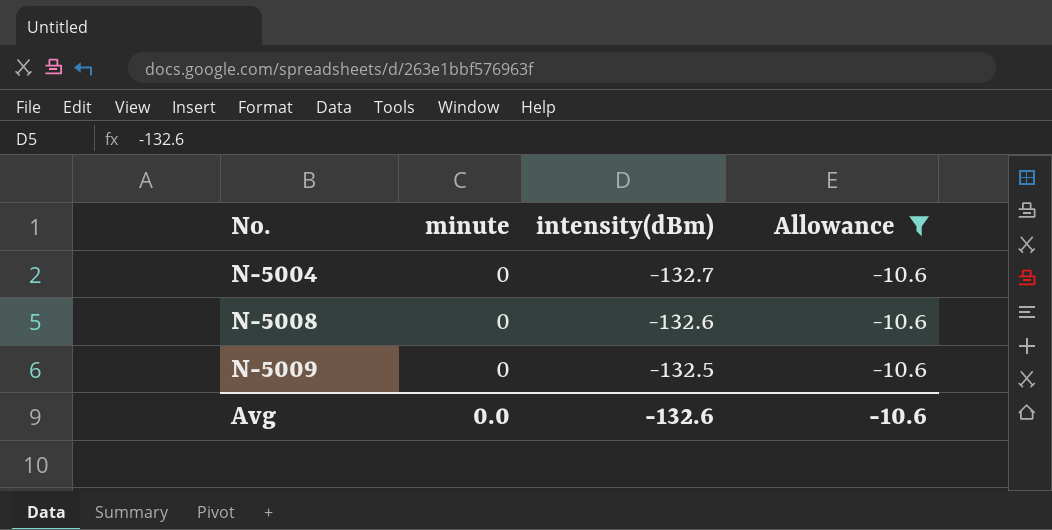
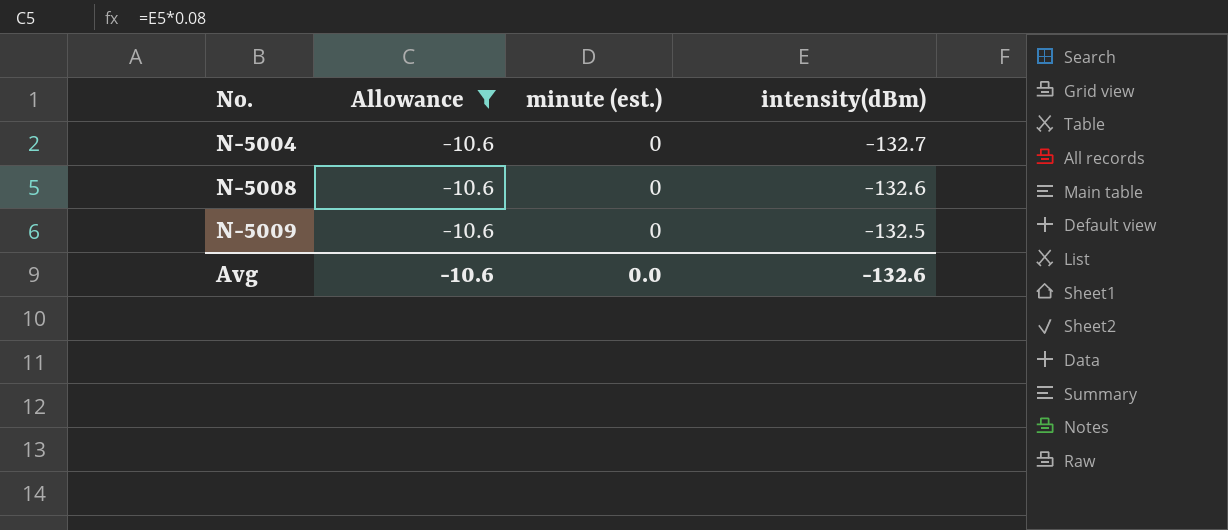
column Allowance | position: 4 -> 2
column name: minute -> minute (est.)

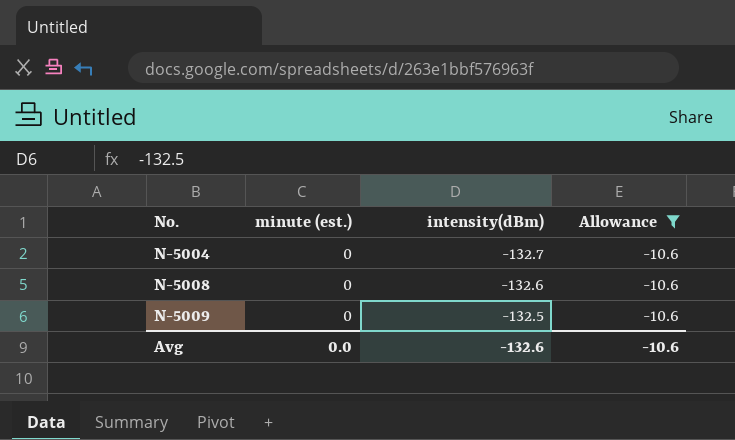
column Allowance | position: 2 -> 4

